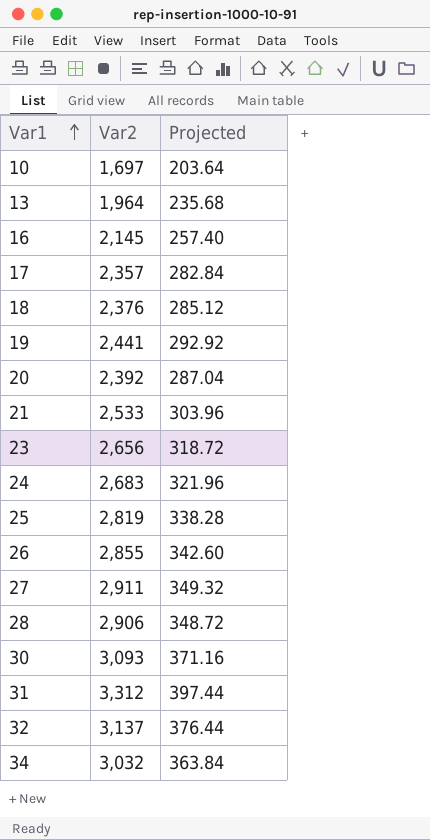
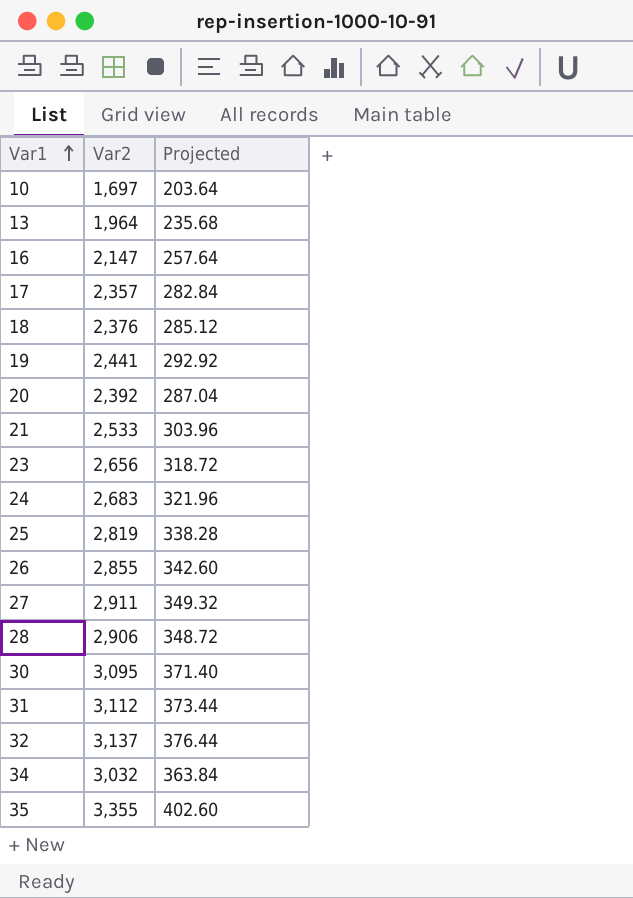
16 | Var2: 2,145 -> 2,147
16 | Projected: 257.40 -> 257.64
30 | Var2: 3,093 -> 3,095
30 | Projected: 371.16 -> 371.40
31 | Var2: 3,312 -> 3,112
31 | Projected: 397.44 -> 373.44
row 35: none -> 3,355 | 402.60

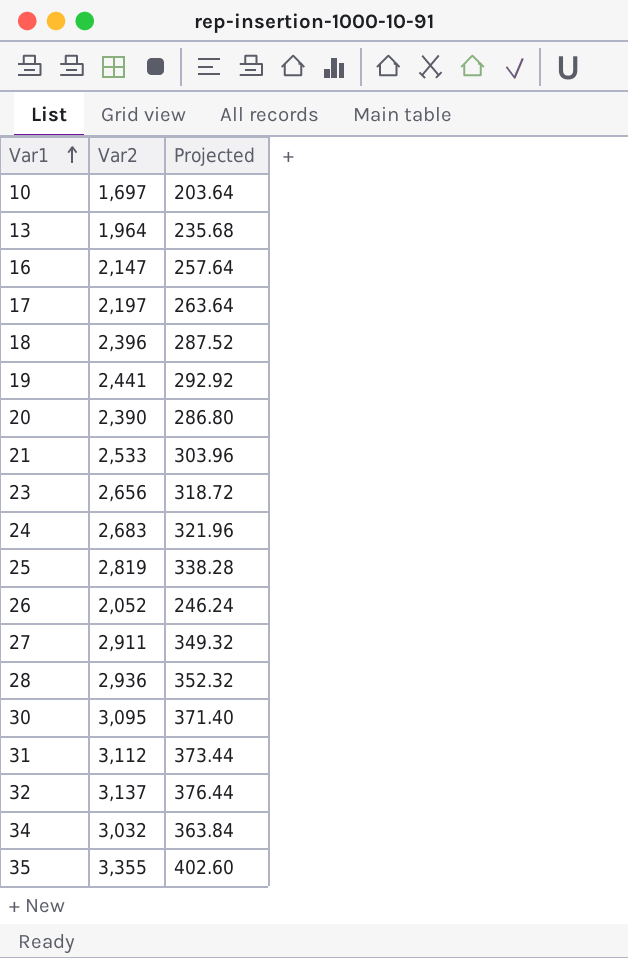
17 | Var2: 2,357 -> 2,197
17 | Projected: 282.84 -> 263.64
18 | Var2: 2,376 -> 2,396
18 | Projected: 285.12 -> 287.52
20 | Var2: 2,392 -> 2,390
20 | Projected: 287.04 -> 286.80
26 | Var2: 2,855 -> 2,052
26 | Projected: 342.60 -> 246.24
28 | Var2: 2,906 -> 2,936
28 | Projected: 348.72 -> 352.32

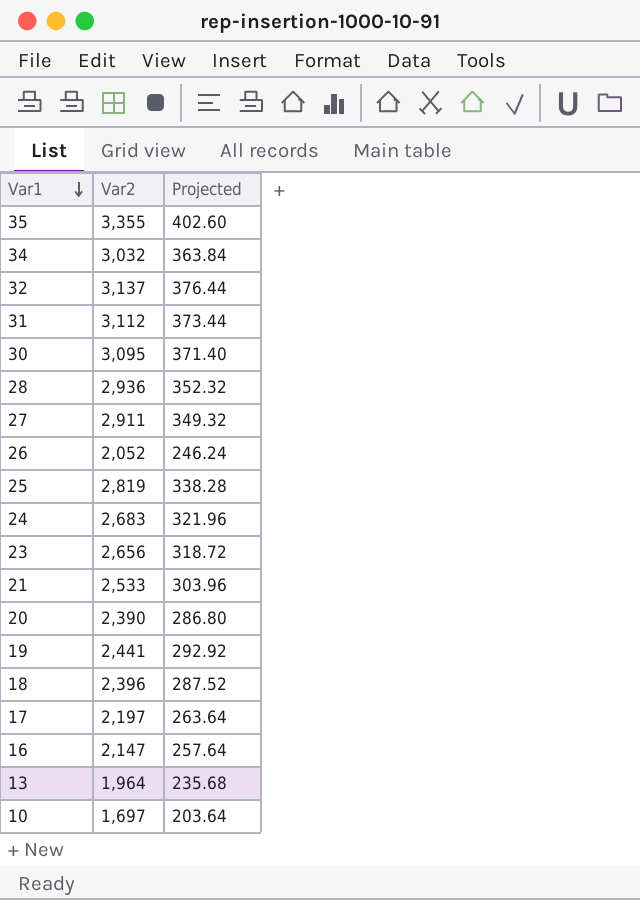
row order: Var1 ascending -> Var1 descending

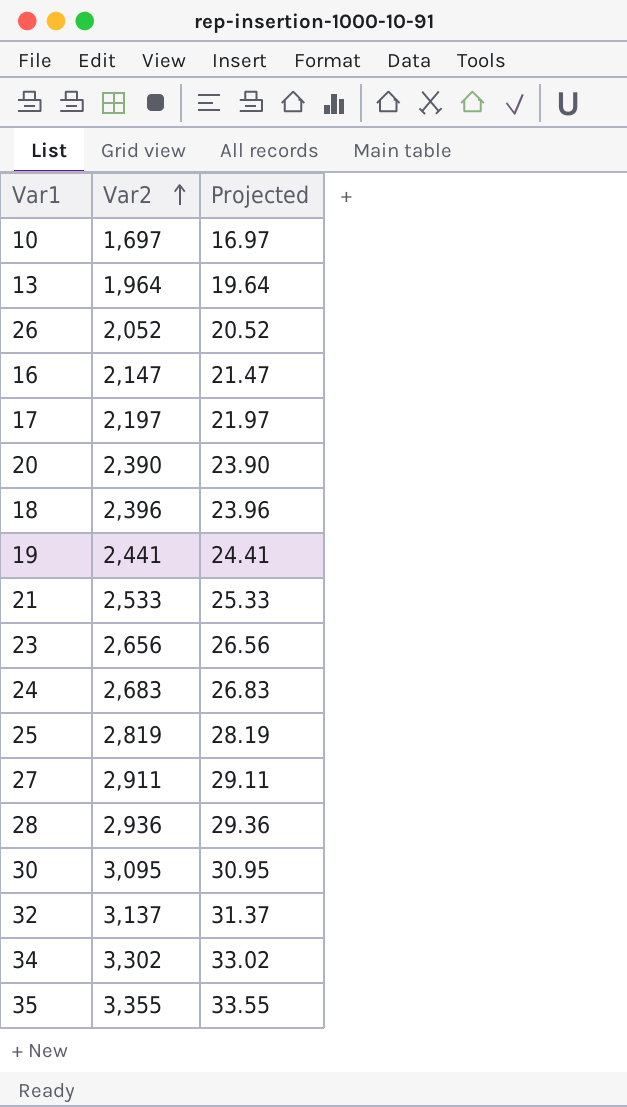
row order: Var1 descending -> Var2 ascending
column Projected | formula: [Var2] * 0.12 -> [Var2] * 0.01
row 31: 3,112 | 373.44 -> none
34 | Var2: 3,032 -> 3,302

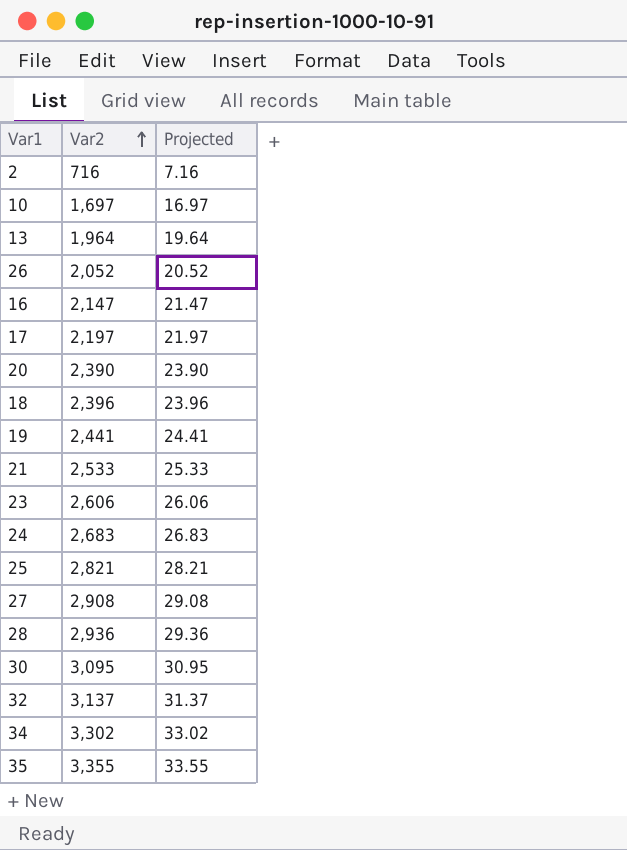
row 2: none -> 716 | 7.16
23 | Var2: 2,656 -> 2,606
23 | Projected: 26.56 -> 26.06
25 | Var2: 2,819 -> 2,821
25 | Projected: 28.19 -> 28.21
27 | Var2: 2,911 -> 2,908
27 | Projected: 29.11 -> 29.08

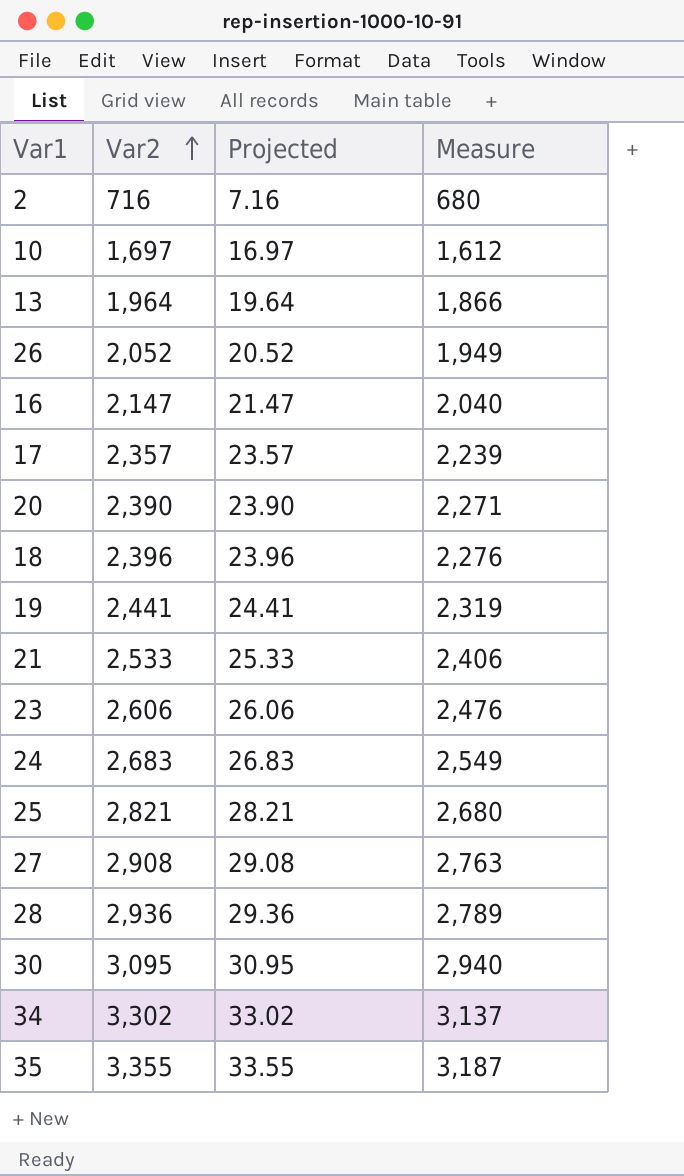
column Measure | formula: none -> [Var2] * 0.95
row 32: 3,137 | 31.37 -> none
17 | Var2: 2,197 -> 2,357
17 | Projected: 21.97 -> 23.57

